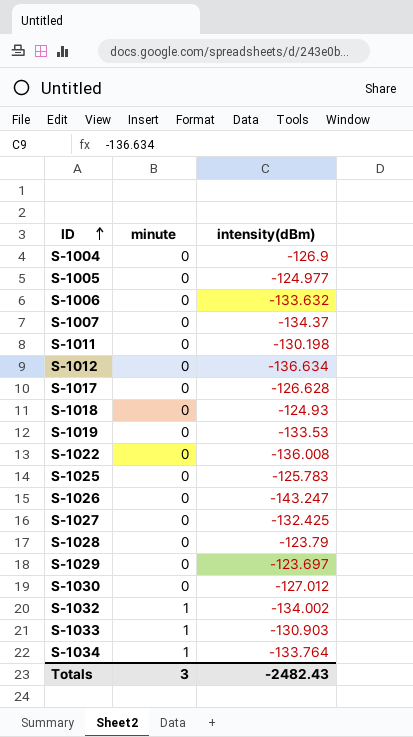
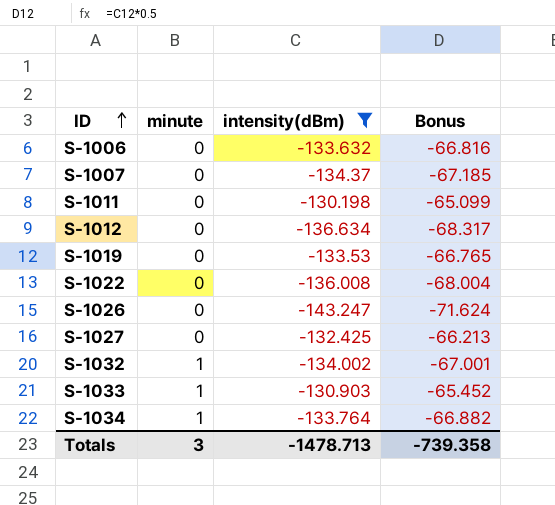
filter: none -> intensity(dBm) <= -130.198
column Bonus | formula: none -> [intensity(dBm)] * 0.5
Totals | intensity(dBm): -2482.43 -> -1478.713

